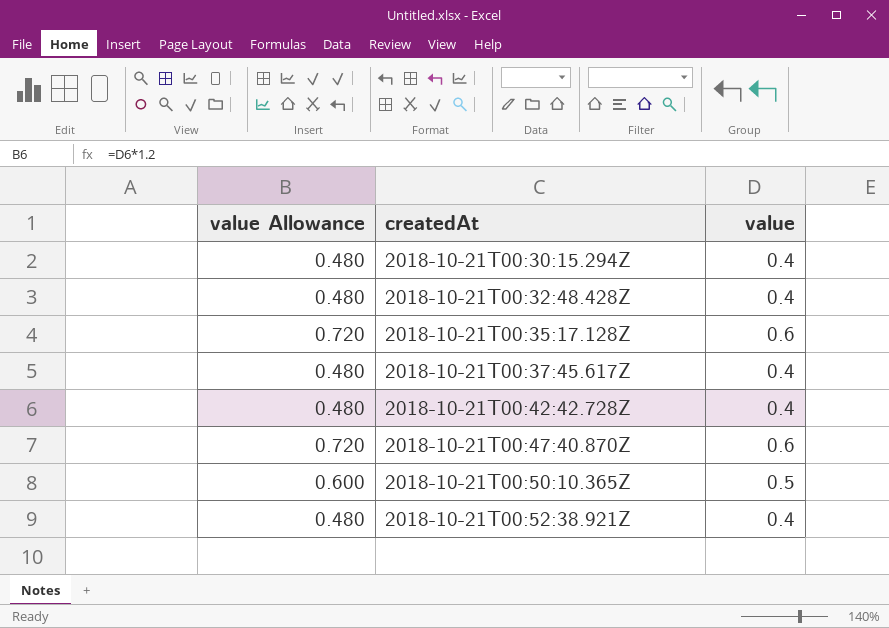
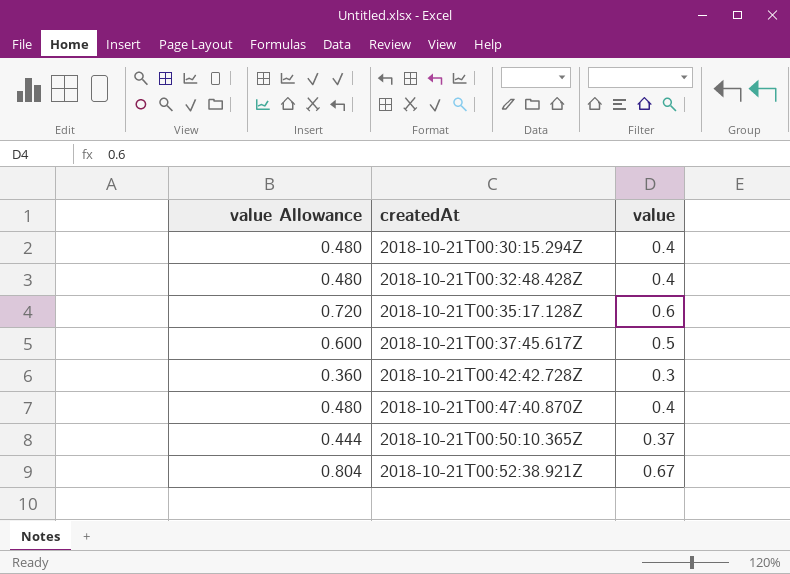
2018-10-21T00:37:45.617Z | value Allowance: 0.480 -> 0.600
2018-10-21T00:37:45.617Z | value: 0.4 -> 0.5
2018-10-21T00:42:42.728Z | value Allowance: 0.480 -> 0.360
2018-10-21T00:42:42.728Z | value: 0.4 -> 0.3
2018-10-21T00:47:40.870Z | value Allowance: 0.720 -> 0.480
2018-10-21T00:47:40.870Z | value: 0.6 -> 0.4
2018-10-21T00:50:10.365Z | value Allowance: 0.600 -> 0.444
2018-10-21T00:50:10.365Z | value: 0.5 -> 0.37
2018-10-21T00:52:38.921Z | value Allowance: 0.480 -> 0.804
2018-10-21T00:52:38.921Z | value: 0.4 -> 0.67

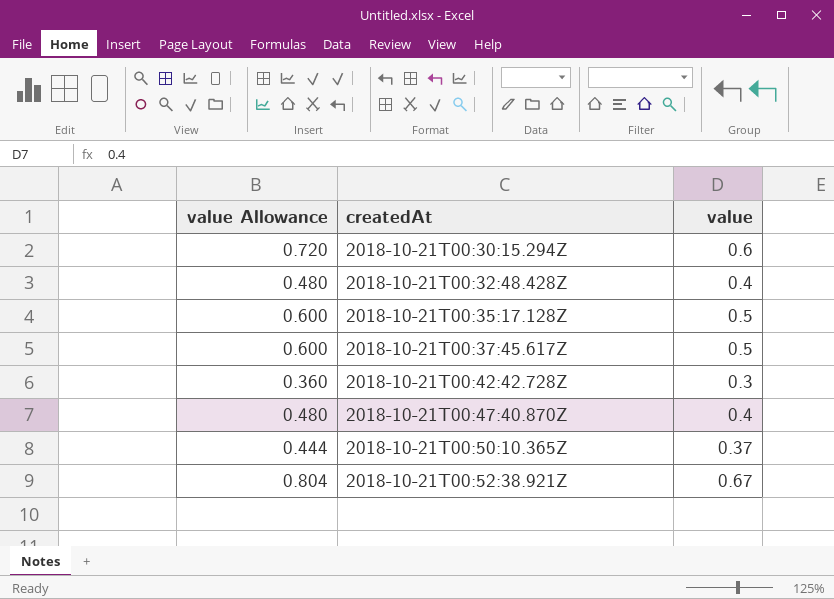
2018-10-21T00:30:15.294Z | value Allowance: 0.480 -> 0.720
2018-10-21T00:30:15.294Z | value: 0.4 -> 0.6
2018-10-21T00:35:17.128Z | value Allowance: 0.720 -> 0.600
2018-10-21T00:35:17.128Z | value: 0.6 -> 0.5

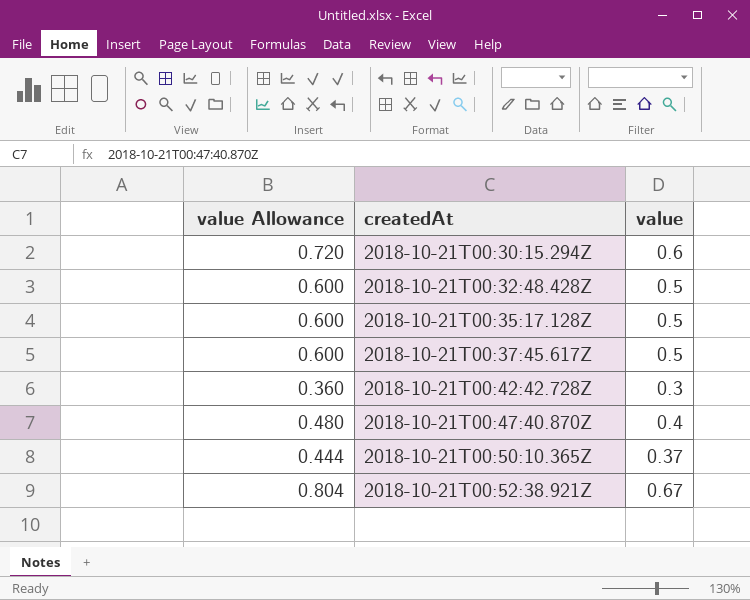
2018-10-21T00:32:48.428Z | value Allowance: 0.480 -> 0.600
2018-10-21T00:32:48.428Z | value: 0.4 -> 0.5

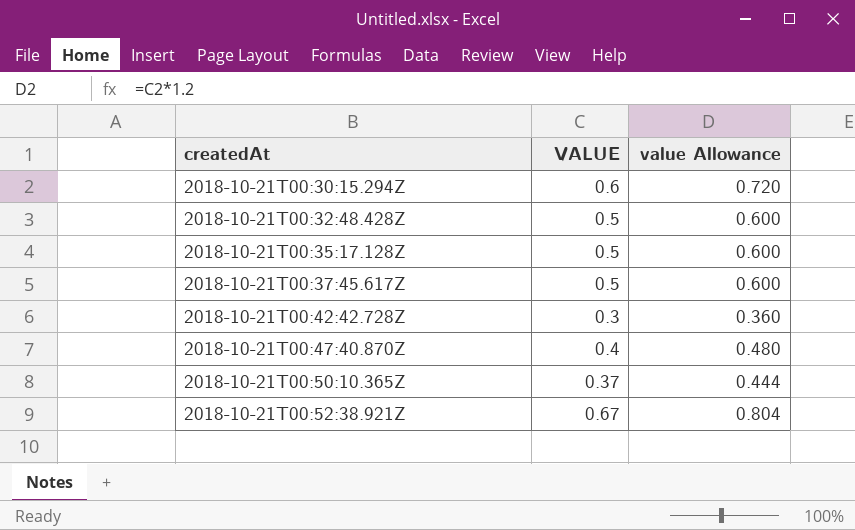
column name: value -> VALUE
column value Allowance | position: 1 -> 3

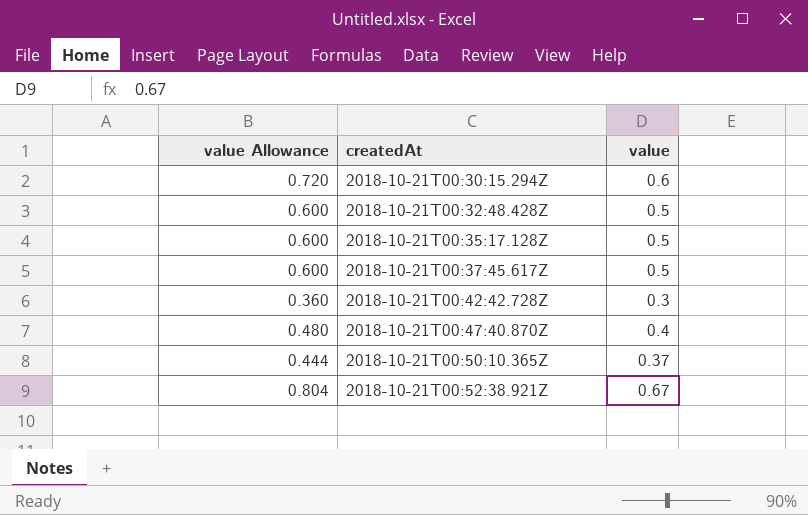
column value Allowance | position: 3 -> 1
column name: VALUE -> value

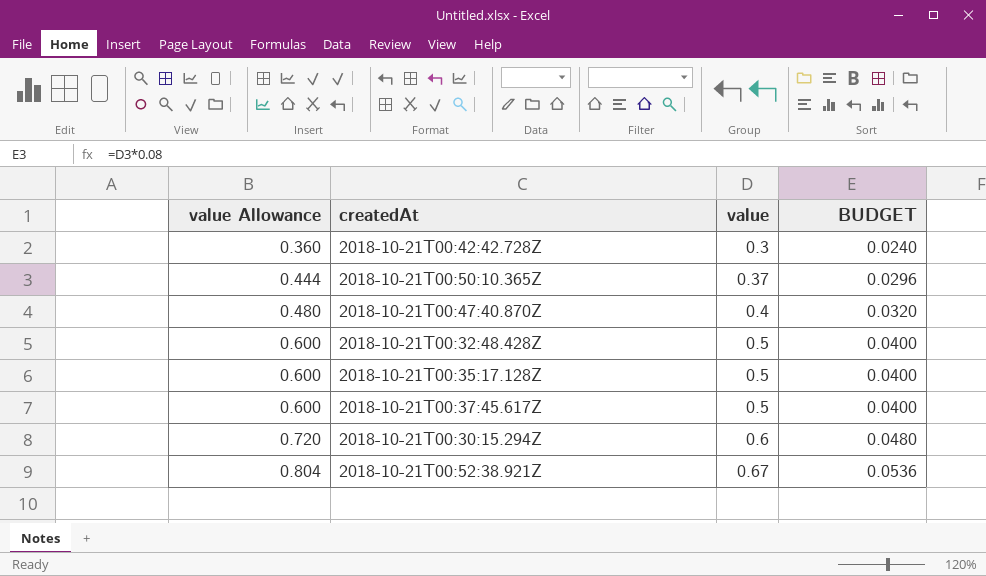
row order: createdAt ascending -> value Allowance ascending
column BUDGET | formula: none -> [value] * 0.08

